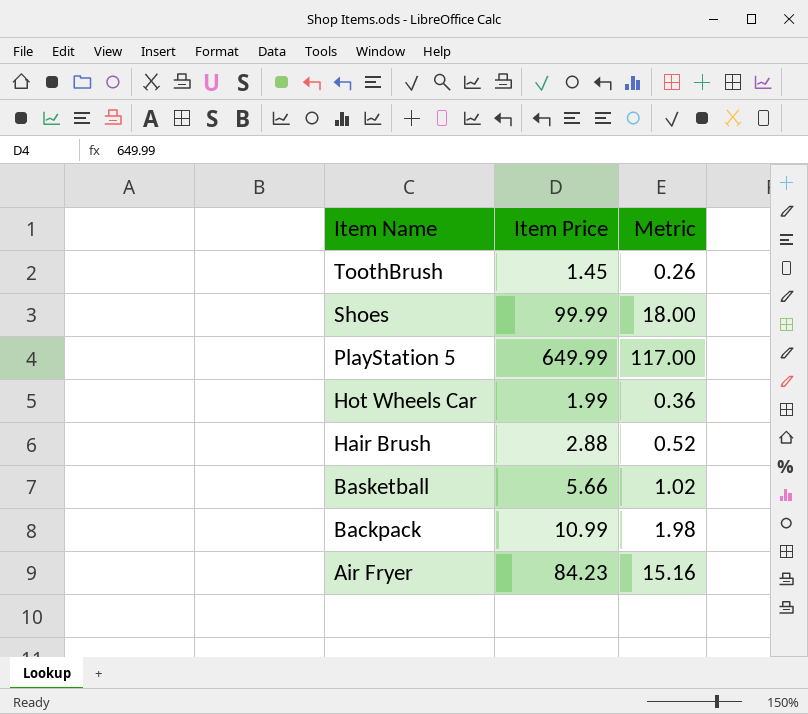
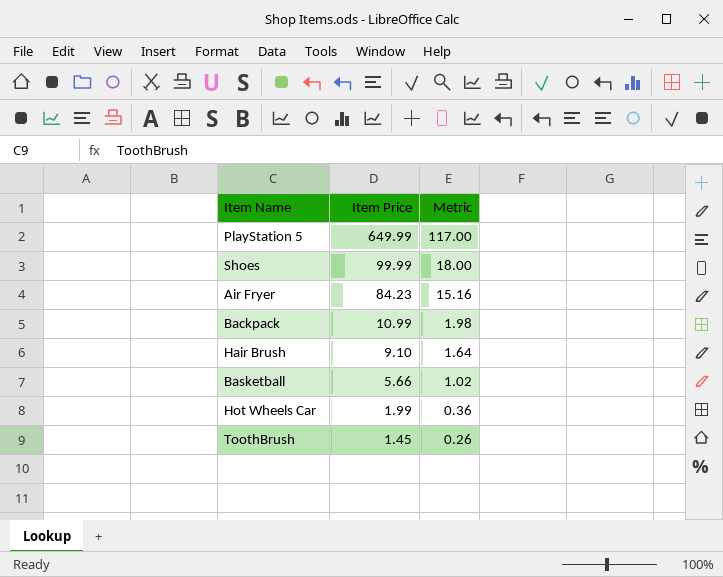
row order: Item Name descending -> Item Price descending
Hair Brush | Item Price: 2.88 -> 9.10
Hair Brush | Metric: 0.52 -> 1.64

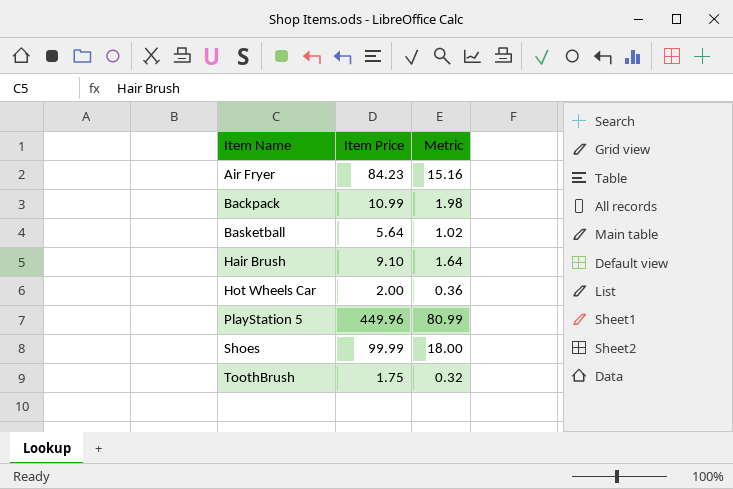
row order: Item Price descending -> Item Name ascending
Basketball | Item Price: 5.66 -> 5.64
Hot Wheels Car | Item Price: 1.99 -> 2.00
PlayStation 5 | Item Price: 649.99 -> 449.96
PlayStation 5 | Metric: 117.00 -> 80.99
ToothBrush | Item Price: 1.45 -> 1.75
ToothBrush | Metric: 0.26 -> 0.32

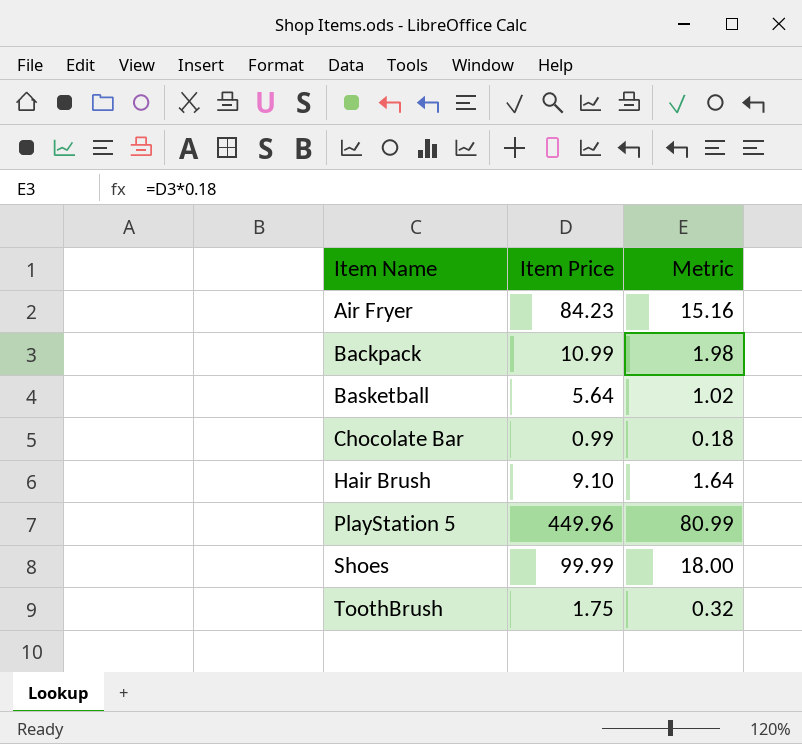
row Hot Wheels Car: 2.00 | 0.36 -> none
row Chocolate Bar: none -> 0.99 | 0.18

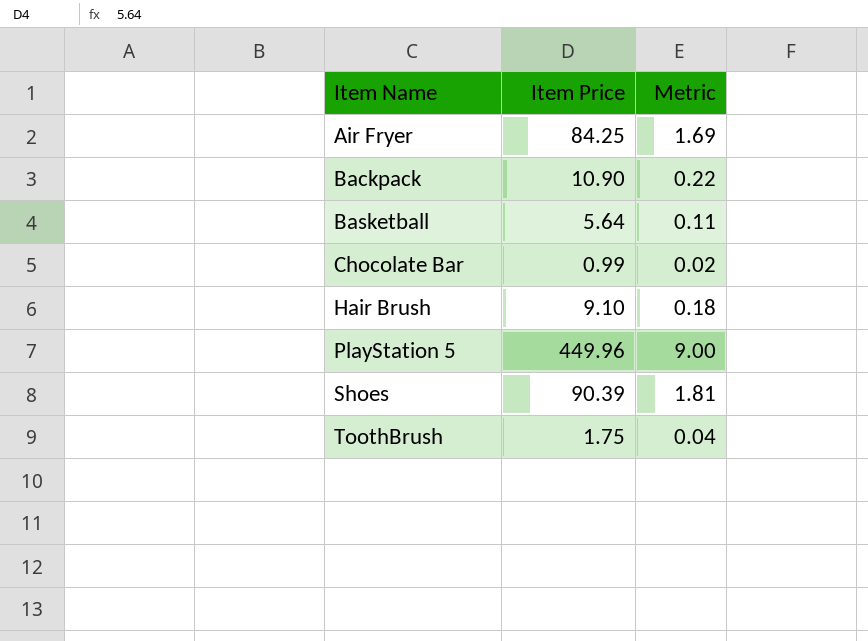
column Metric | formula: [Item Price] * 0.18 -> [Item Price] * 0.02
Air Fryer | Item Price: 84.23 -> 84.25
Backpack | Item Price: 10.99 -> 10.90
Shoes | Item Price: 99.99 -> 90.39

